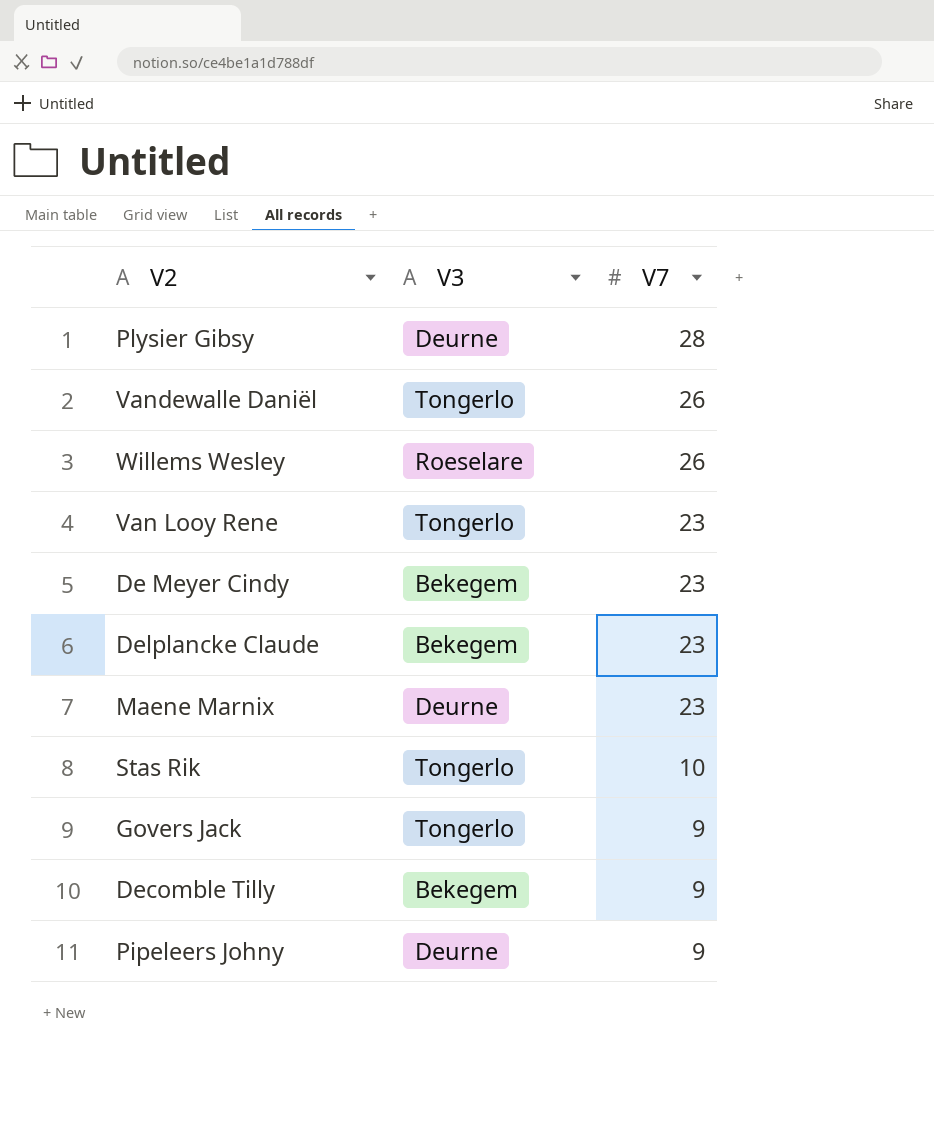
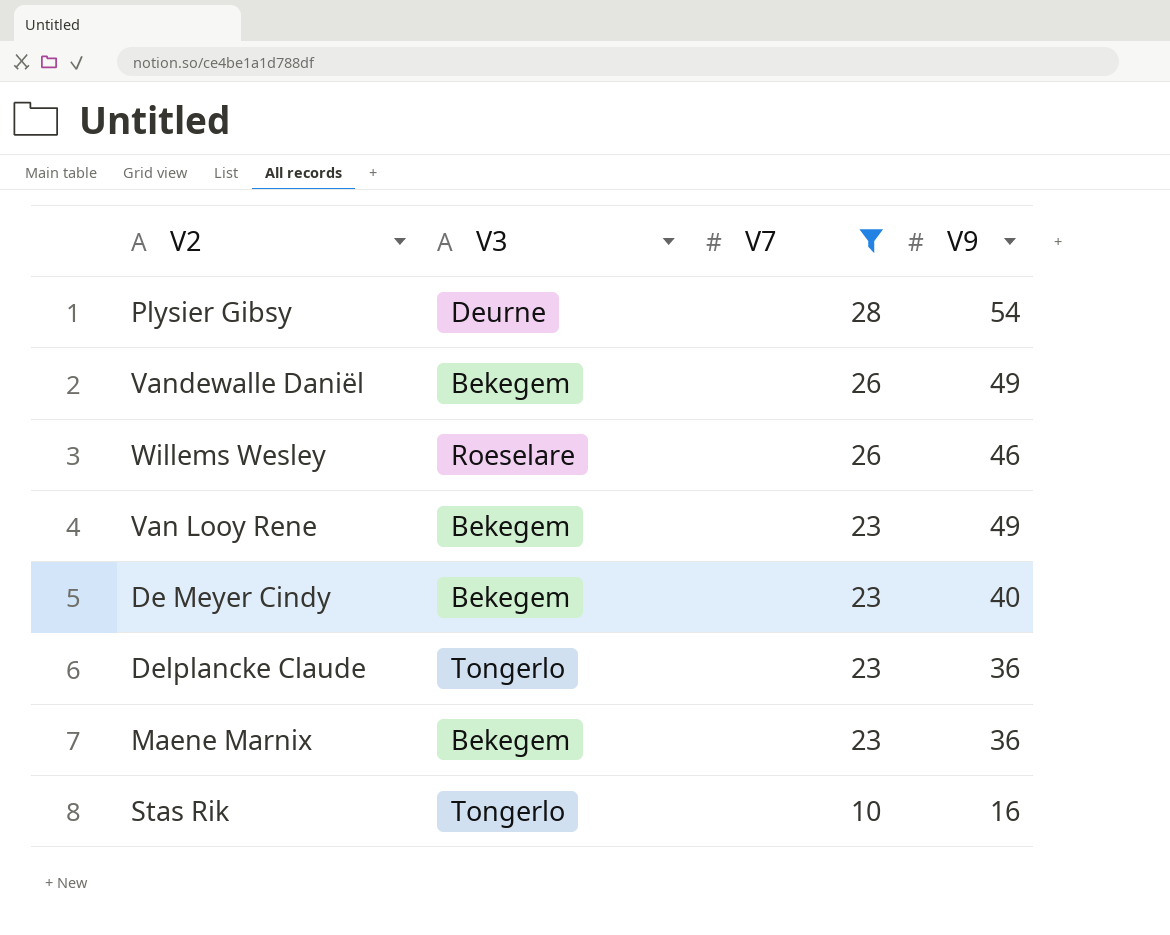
filter: none -> V7 != 9
column V9 | position: none -> 4
Vandewalle Daniël | V3: Tongerlo -> Bekegem
Van Looy Rene | V3: Tongerlo -> Bekegem
Delplancke Claude | V3: Bekegem -> Tongerlo
Maene Marnix | V3: Deurne -> Bekegem

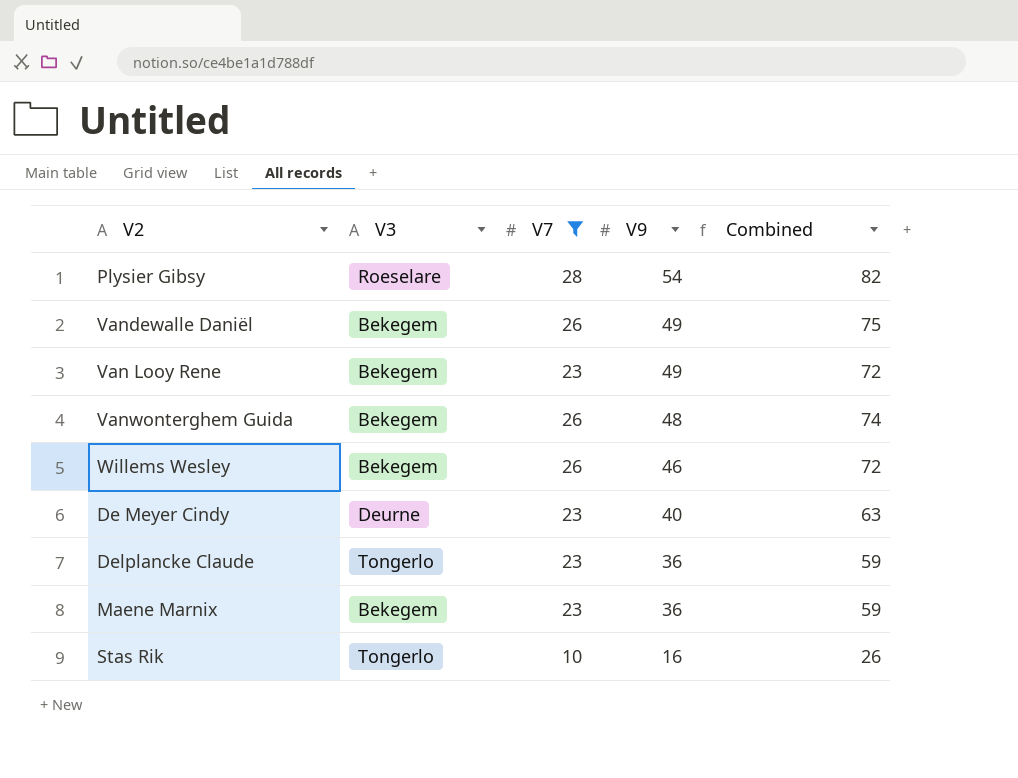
row order: V7 descending -> V9 descending
column Combined | formula: none -> [V7] + [V9]
Plysier Gibsy | V3: Deurne -> Roeselare
row Vanwonterghem Guida: none -> Bekegem | 26 | 48 | 74
Willems Wesley | V3: Roeselare -> Bekegem
De Meyer Cindy | V3: Bekegem -> Deurne

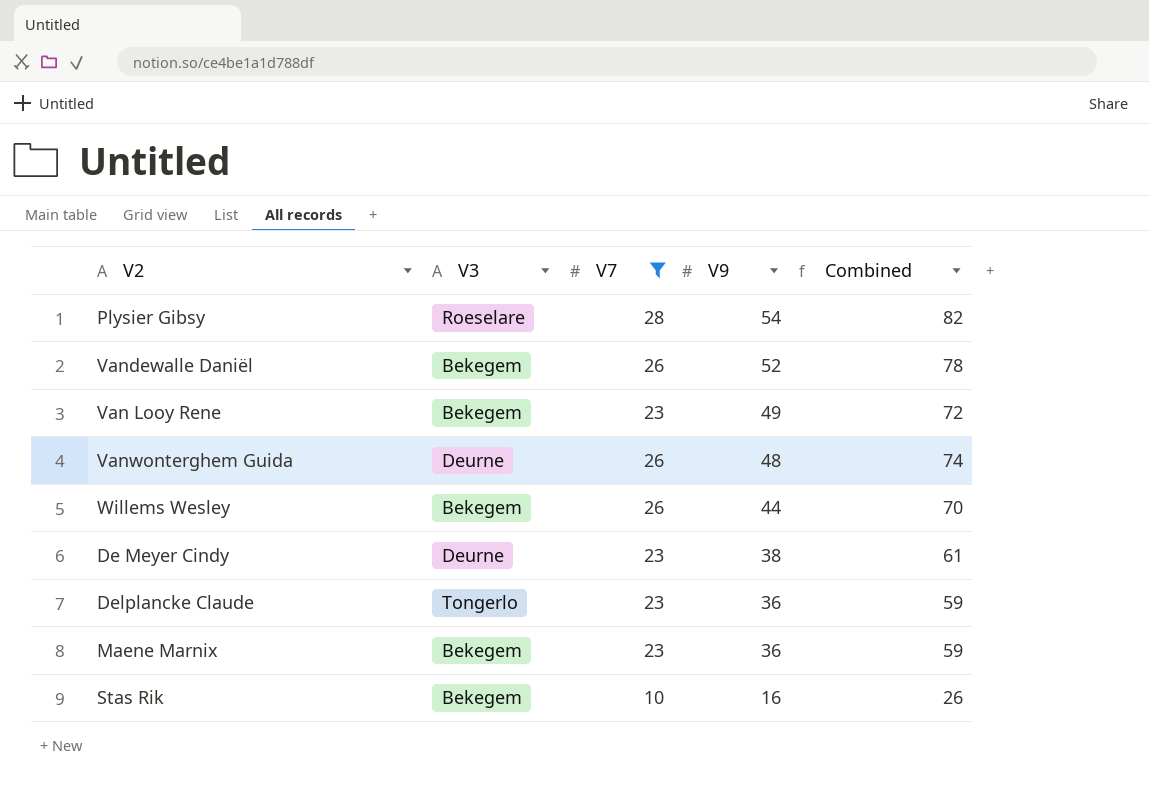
Vandewalle Daniël | V9: 49 -> 52
Vandewalle Daniël | Combined: 75 -> 78
Vanwonterghem Guida | V3: Bekegem -> Deurne
Willems Wesley | V9: 46 -> 44
Willems Wesley | Combined: 72 -> 70
De Meyer Cindy | V9: 40 -> 38
De Meyer Cindy | Combined: 63 -> 61
Stas Rik | V3: Tongerlo -> Bekegem

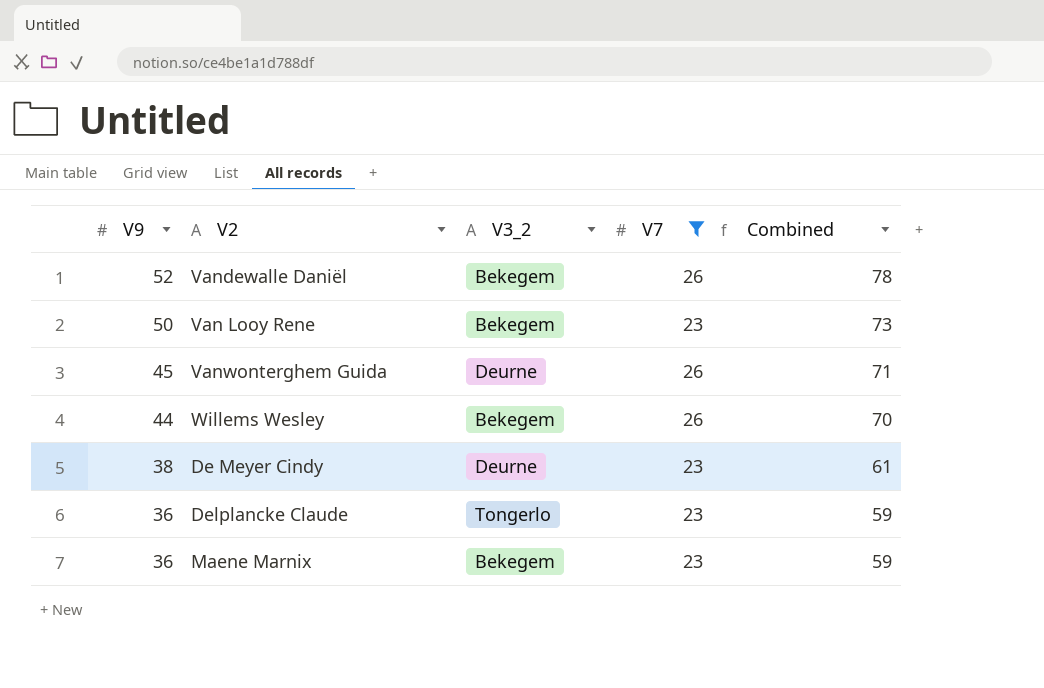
column V9 | position: 4 -> 1
column name: V3 -> V3_2
row Plysier Gibsy: Roeselare | 28 | 54 | 82 -> none
row Stas Rik: Bekegem | 10 | 16 | 26 -> none
Van Looy Rene | V9: 49 -> 50
Van Looy Rene | Combined: 72 -> 73
Vanwonterghem Guida | V9: 48 -> 45
Vanwonterghem Guida | Combined: 74 -> 71

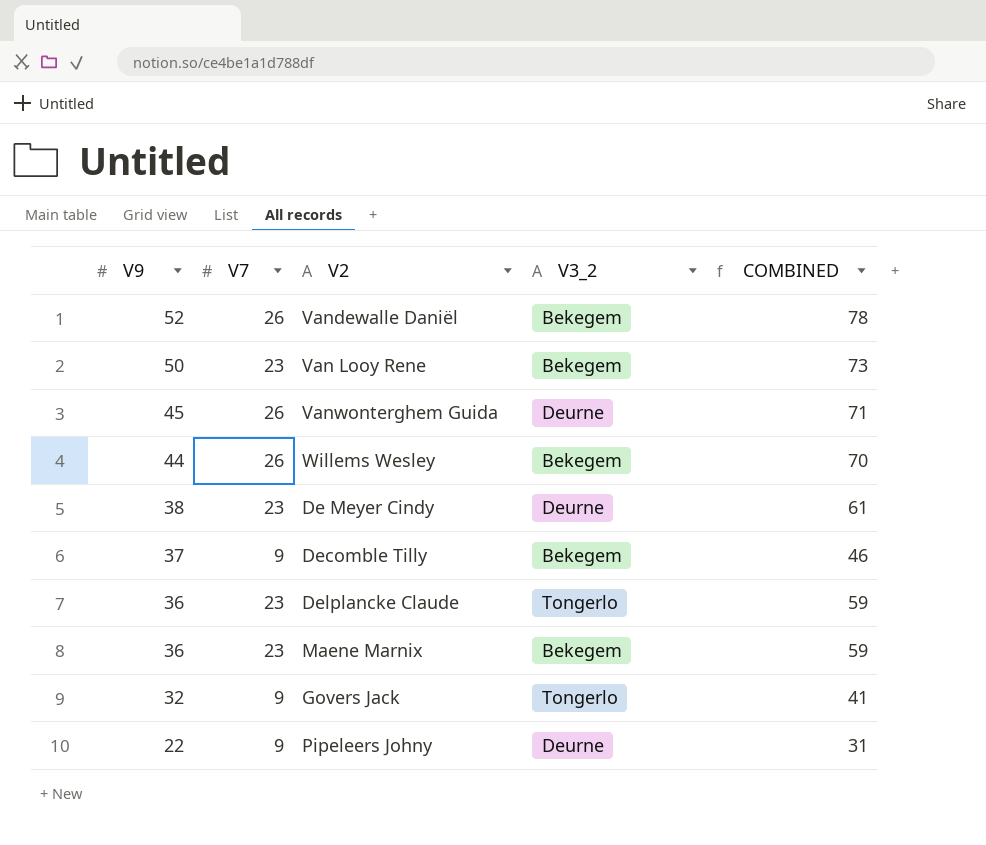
filter: V7 != 9 -> none
column V7 | position: 4 -> 2
column name: Combined -> COMBINED

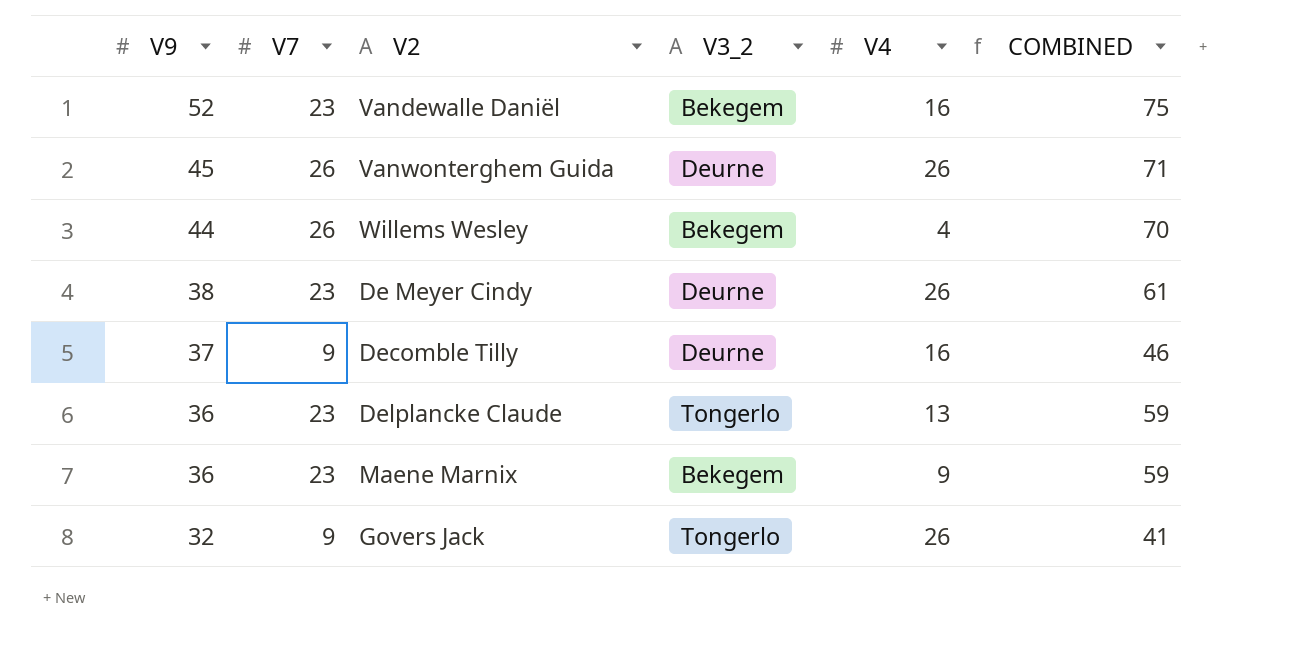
column V4 | position: none -> 5
row Van Looy Rene: 50 | 23 | Bekegem | 73 -> none
row Pipeleers Johny: 22 | 9 | Deurne | 31 -> none
Vandewalle Daniël | V7: 26 -> 23
Vandewalle Daniël | COMBINED: 78 -> 75
Decomble Tilly | V3_2: Bekegem -> Deurne

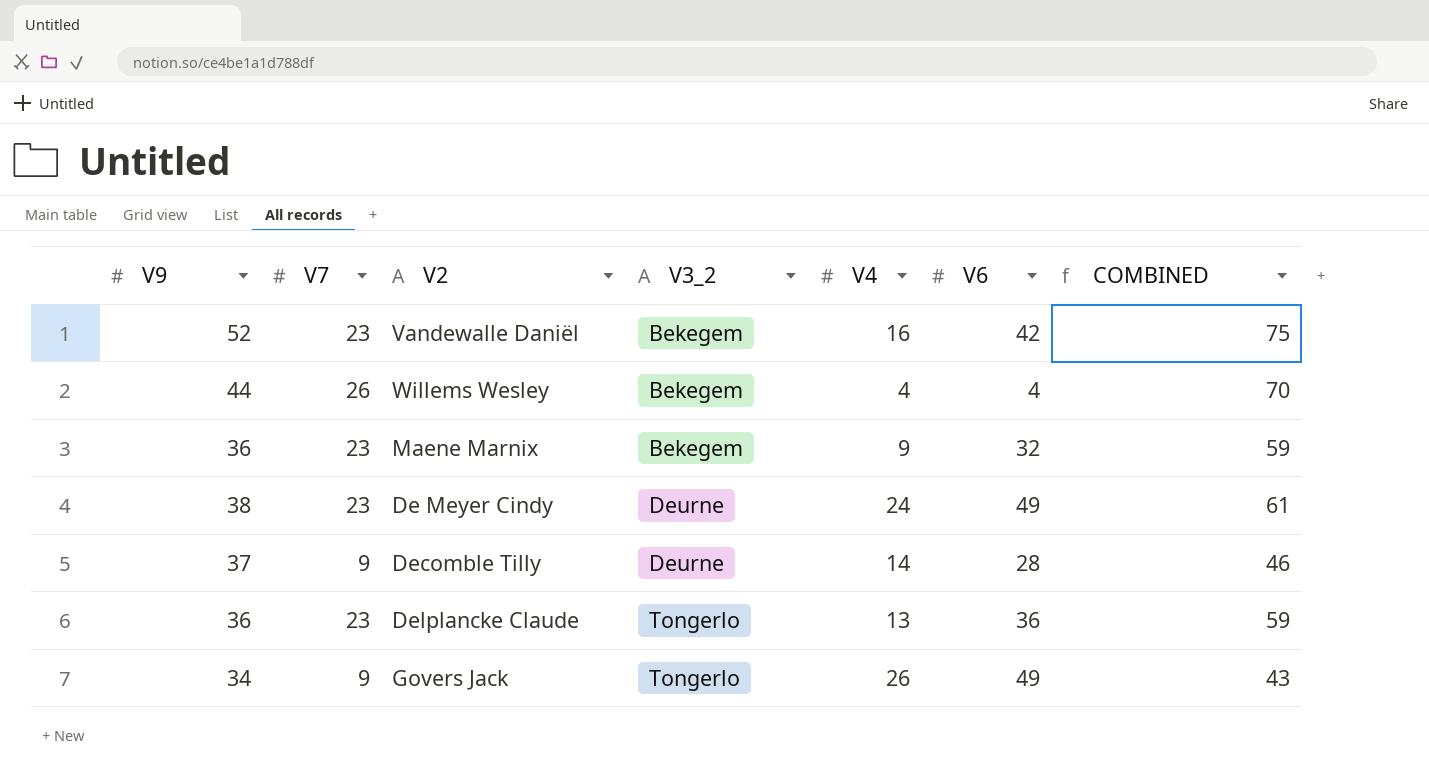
row order: V9 descending -> V3_2 ascending
column V6 | position: none -> 6
row Vanwonterghem Guida: 45 | 26 | Deurne | 26 | 71 -> none
De Meyer Cindy | V4: 26 -> 24
Decomble Tilly | V4: 16 -> 14
Govers Jack | V9: 32 -> 34
Govers Jack | COMBINED: 41 -> 43

